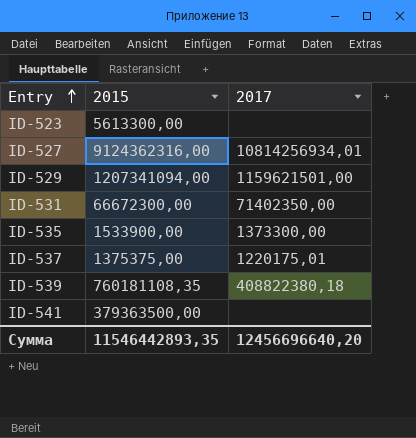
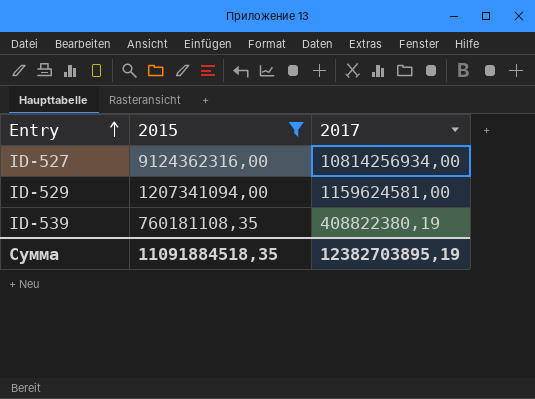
filter: none -> 2015 >= 760181108,35
ID-527 | 2017: 10814256934,01 -> 10814256934,00
ID-529 | 2017: 1159621501,00 -> 1159624581,00
ID-539 | 2017: 408822380,18 -> 408822380,19
Сумма | 2015: 11546442893,35 -> 11091884518,35
Сумма | 2017: 12456696640,20 -> 12382703895,19

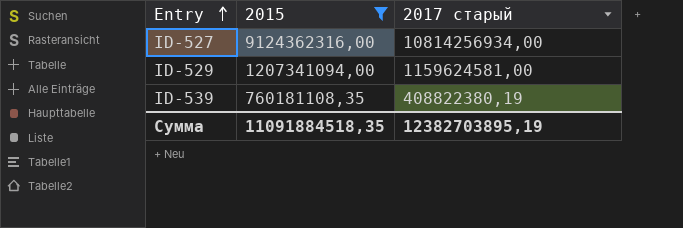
column name: 2017 -> 2017 старый

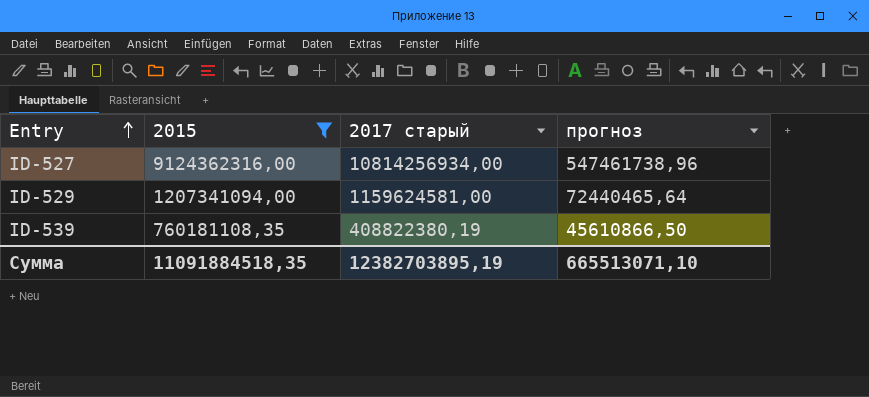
column прогноз | formula: none -> [2015] * 0,06

